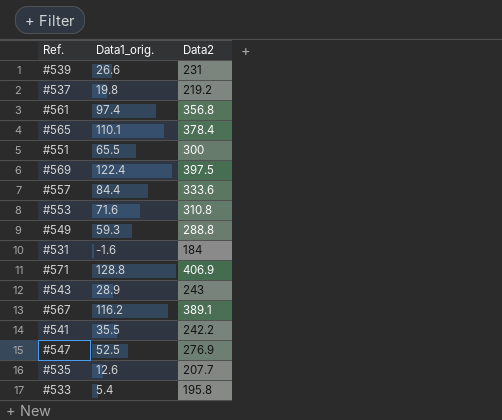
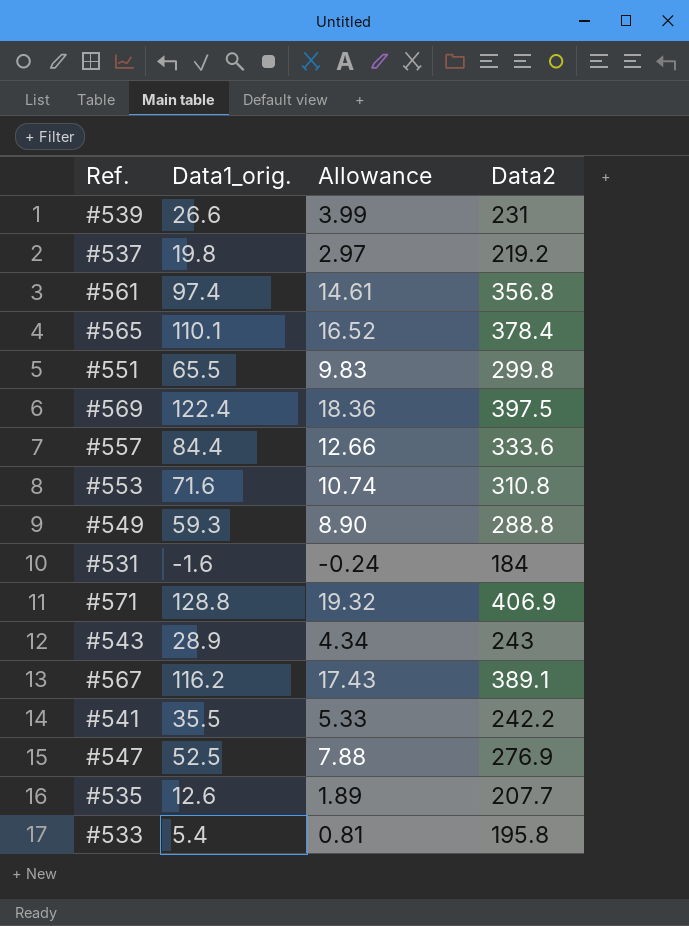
column Allowance | formula: none -> [Data1_orig.] * 0.15
#551 | Data2: 300 -> 299.8

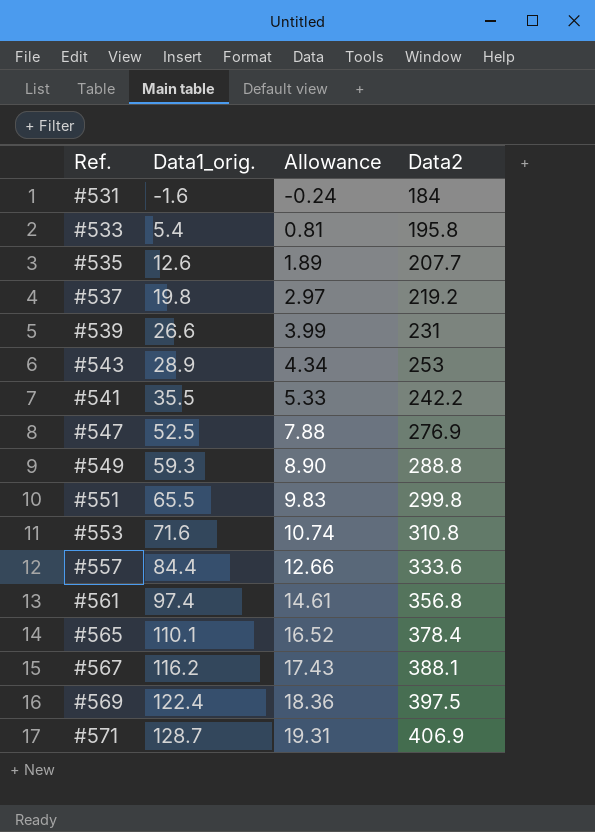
row order: none -> Data1_orig. ascending
#543 | Data2: 243 -> 253
#567 | Data2: 389.1 -> 388.1
#571 | Data1_orig.: 128.8 -> 128.7
#571 | Allowance: 19.32 -> 19.31

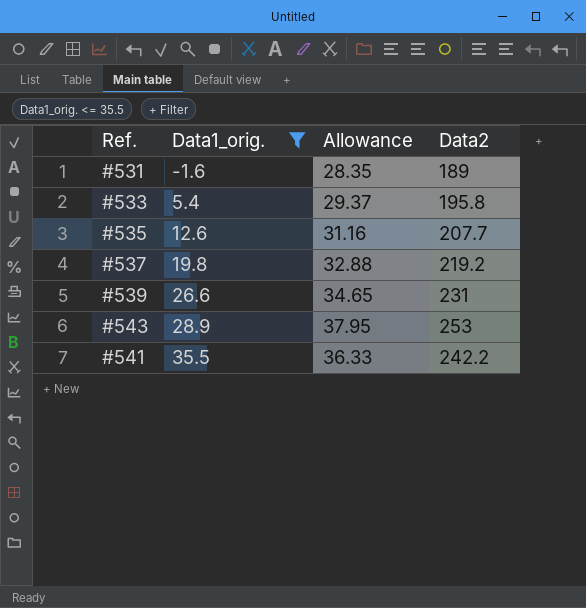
filter: none -> Data1_orig. <= 35.5
column Allowance | formula: [Data1_orig.] * 0.15 -> [Data2] * 0.15
#531 | Data2: 184 -> 189

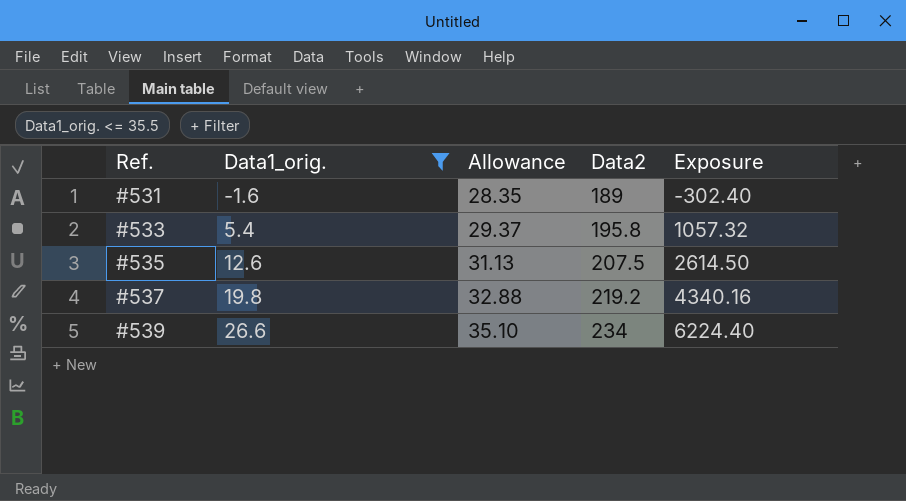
column Exposure | formula: none -> [Data1_orig.] * [Data2]
row #543: 28.9 | 37.95 | 253 -> none
row #541: 35.5 | 36.33 | 242.2 -> none
#535 | Allowance: 31.16 -> 31.13
#535 | Data2: 207.7 -> 207.5
#539 | Allowance: 34.65 -> 35.10
#539 | Data2: 231 -> 234

